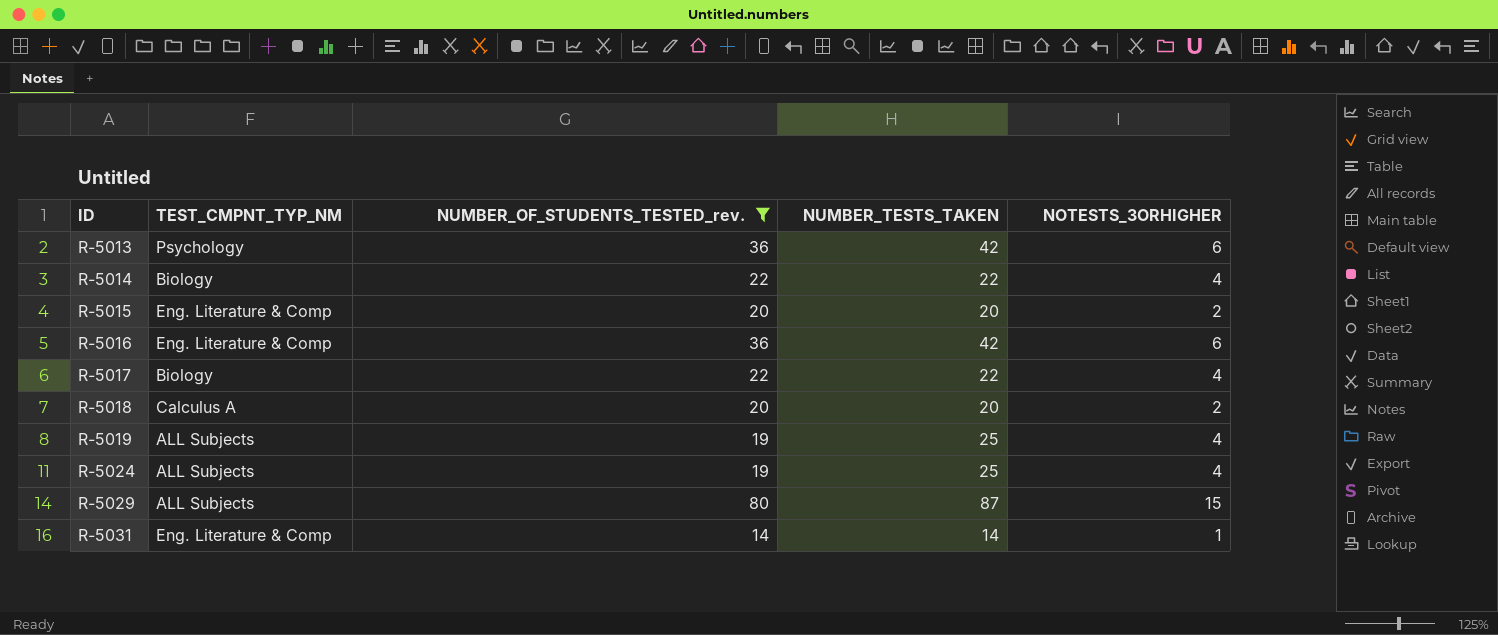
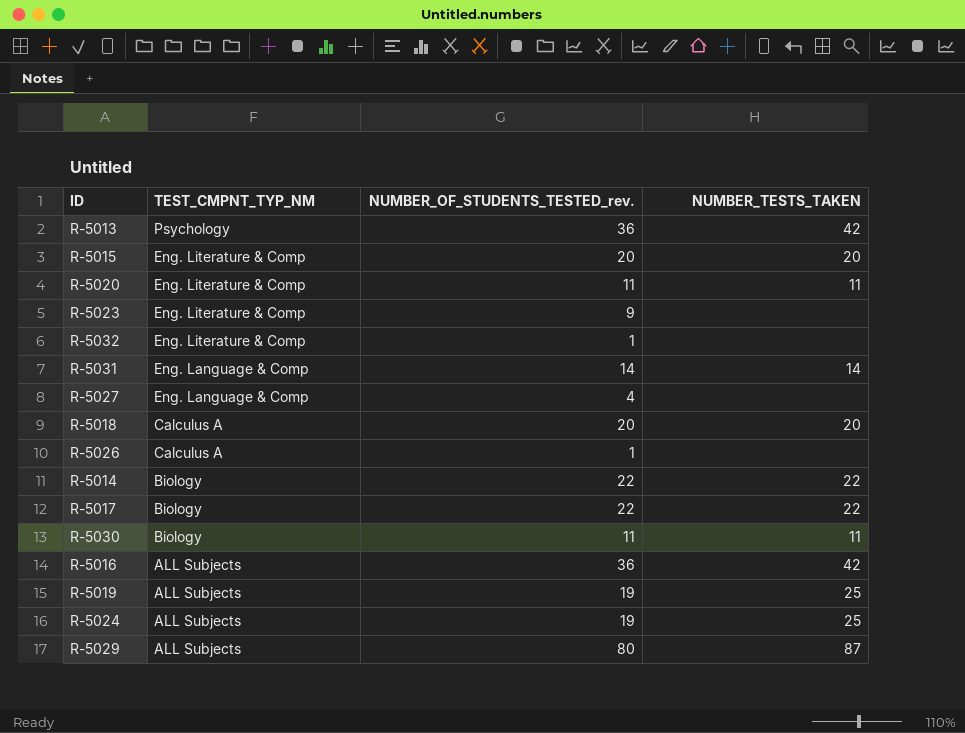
filter: NUMBER_OF_STUDENTS_TESTED_rev. >= 14 -> none
row order: ID ascending -> TEST_CMPNT_TYP_NM descending
column NOTESTS_3ORHIGHER | position: 5 -> none
R-5031 | TEST_CMPNT_TYP_NM: Eng. Literature & Comp -> Eng. Language & Comp
R-5016 | TEST_CMPNT_TYP_NM: Eng. Literature & Comp -> ALL Subjects

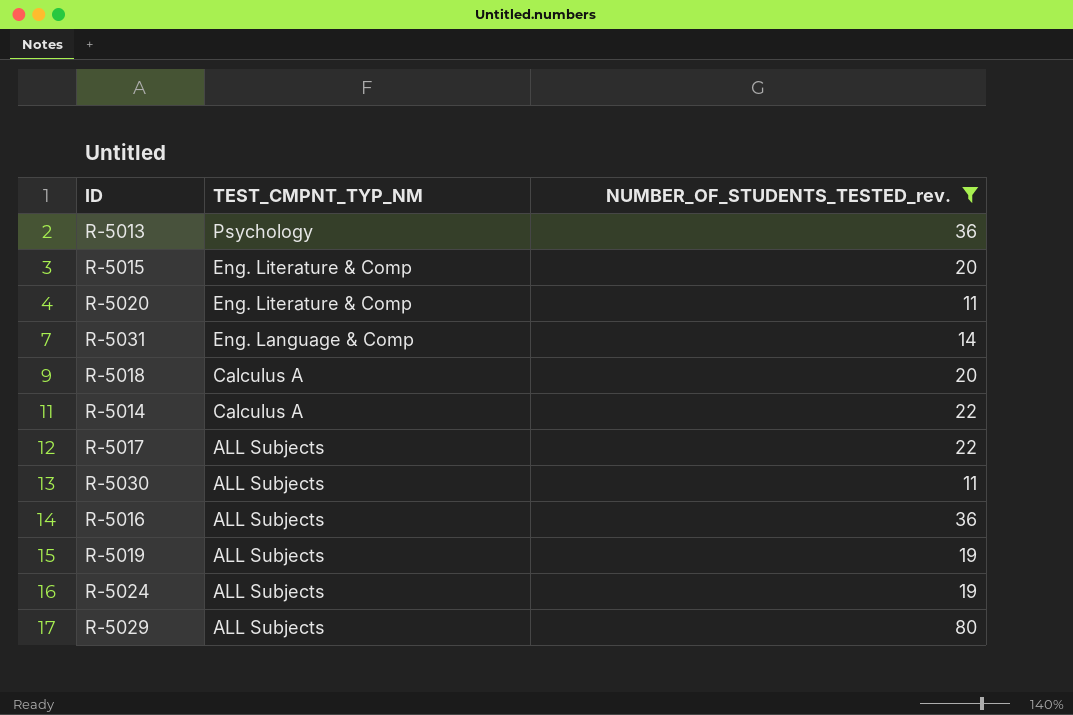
filter: none -> NUMBER_OF_STUDENTS_TESTED_rev. >= 11
column NUMBER_TESTS_TAKEN | position: 4 -> none
R-5014 | TEST_CMPNT_TYP_NM: Biology -> Calculus A
R-5017 | TEST_CMPNT_TYP_NM: Biology -> ALL Subjects
R-5030 | TEST_CMPNT_TYP_NM: Biology -> ALL Subjects

